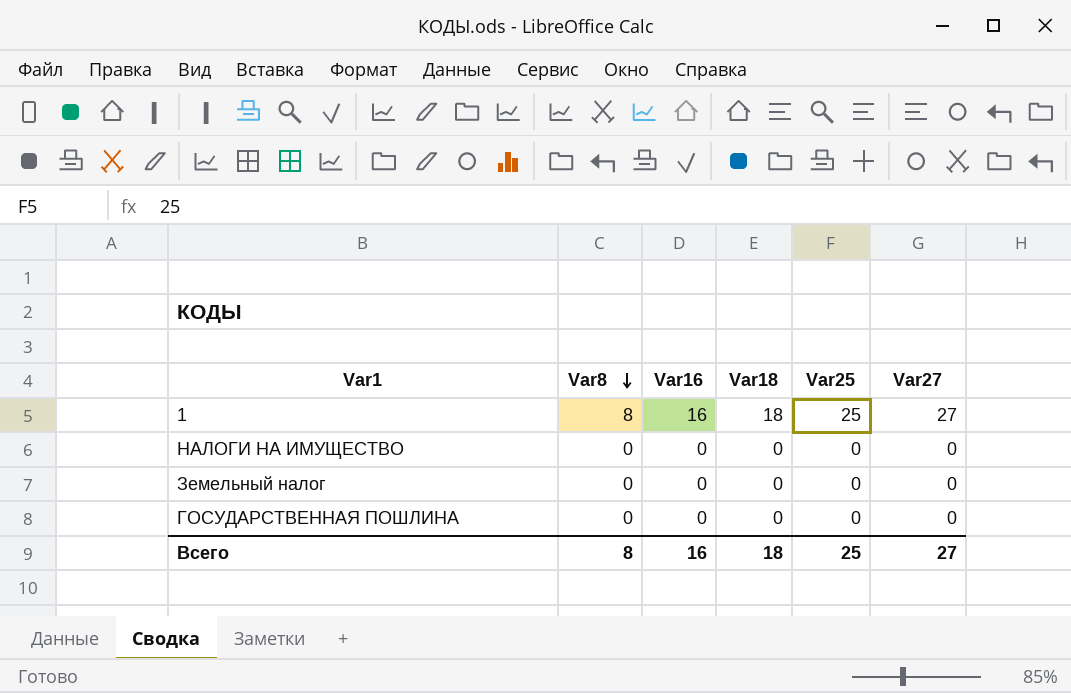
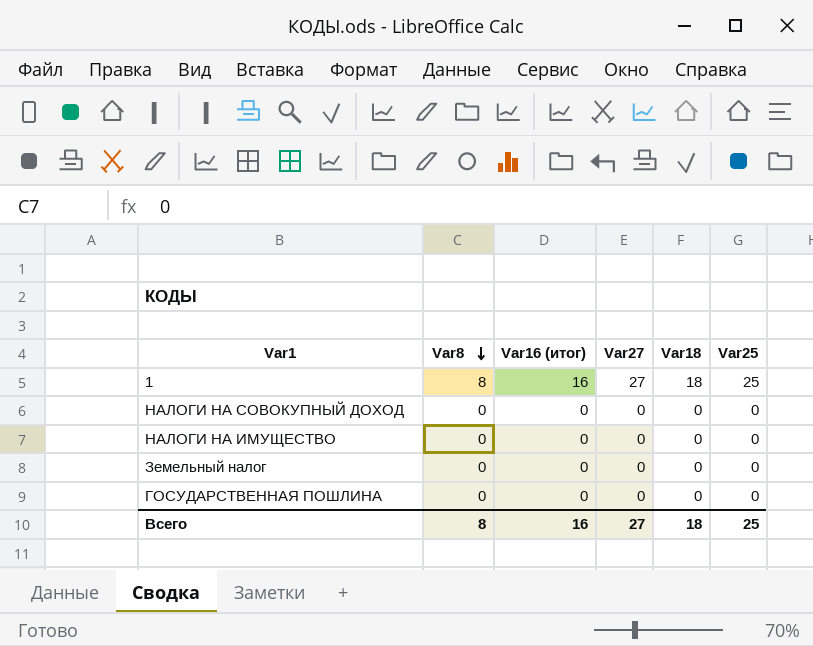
column name: Var16 -> Var16 (итог)
column Var27 | position: 6 -> 4
row НАЛОГИ НА СОВОКУПНЫЙ ДОХОД: none -> 0 | 0 | 0 | 0 | 0

